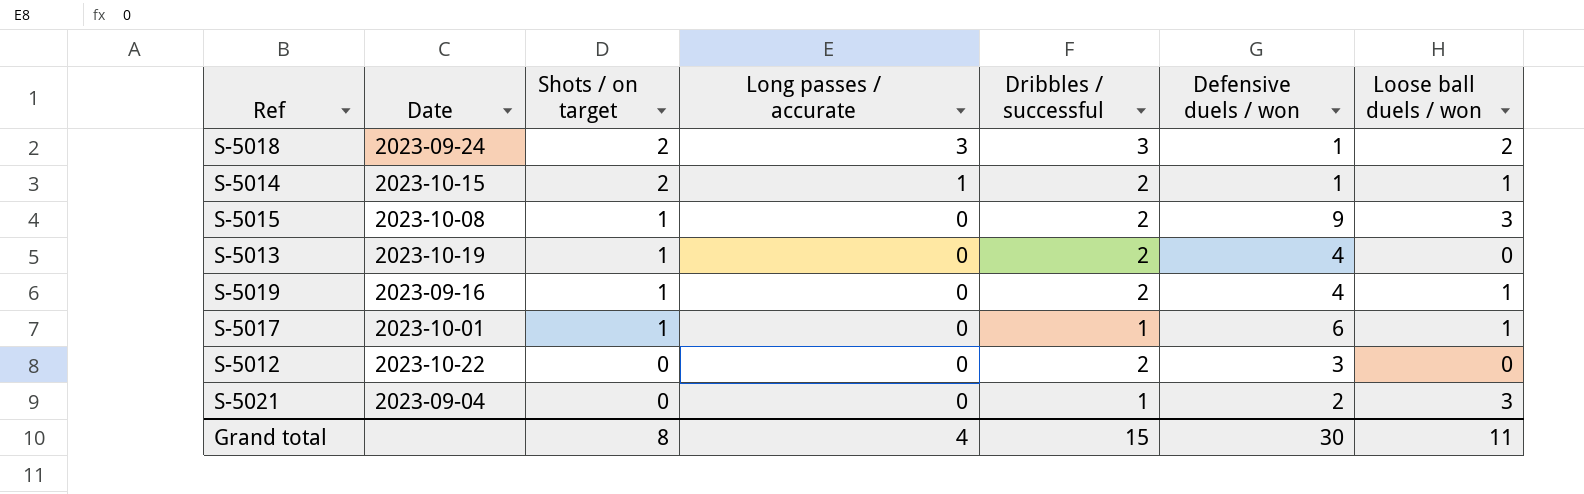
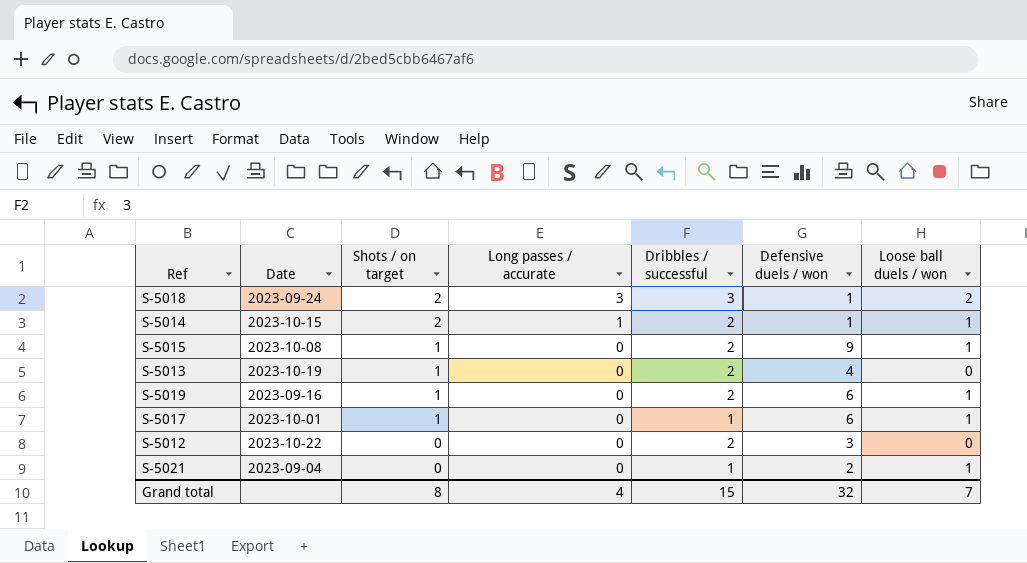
S-5015 | Loose ball duels / won: 3 -> 1
S-5019 | Defensive duels / won: 4 -> 6
S-5021 | Loose ball duels / won: 3 -> 1
Grand total | Defensive duels / won: 30 -> 32
Grand total | Loose ball duels / won: 11 -> 7

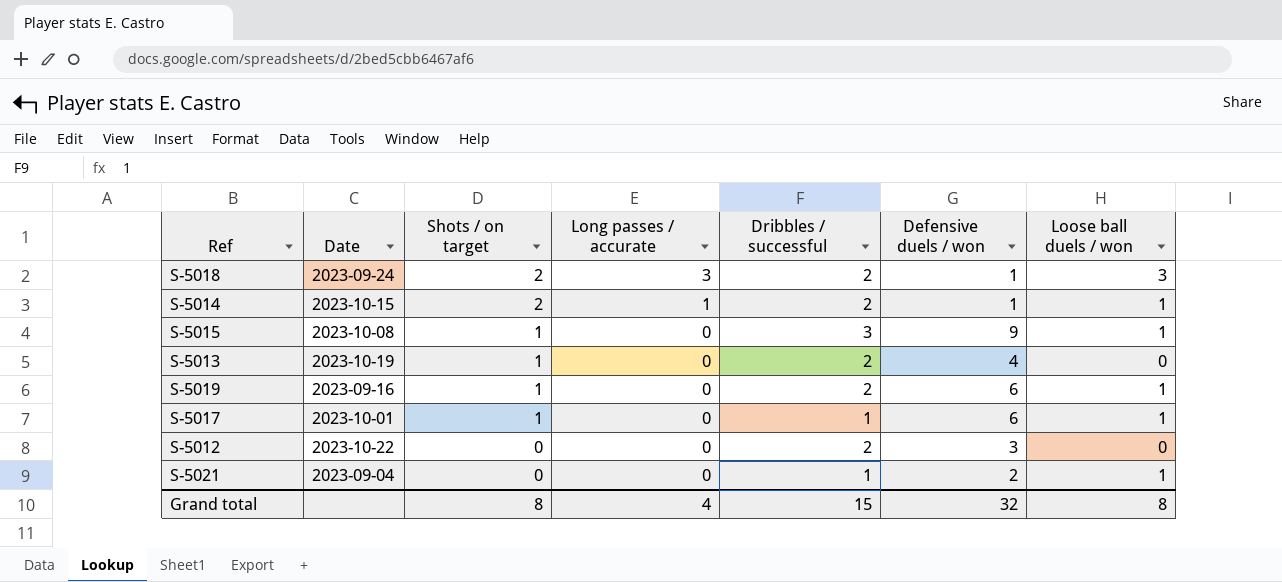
S-5018 | Dribbles / successful: 3 -> 2
S-5018 | Loose ball duels / won: 2 -> 3
S-5015 | Dribbles / successful: 2 -> 3
Grand total | Loose ball duels / won: 7 -> 8

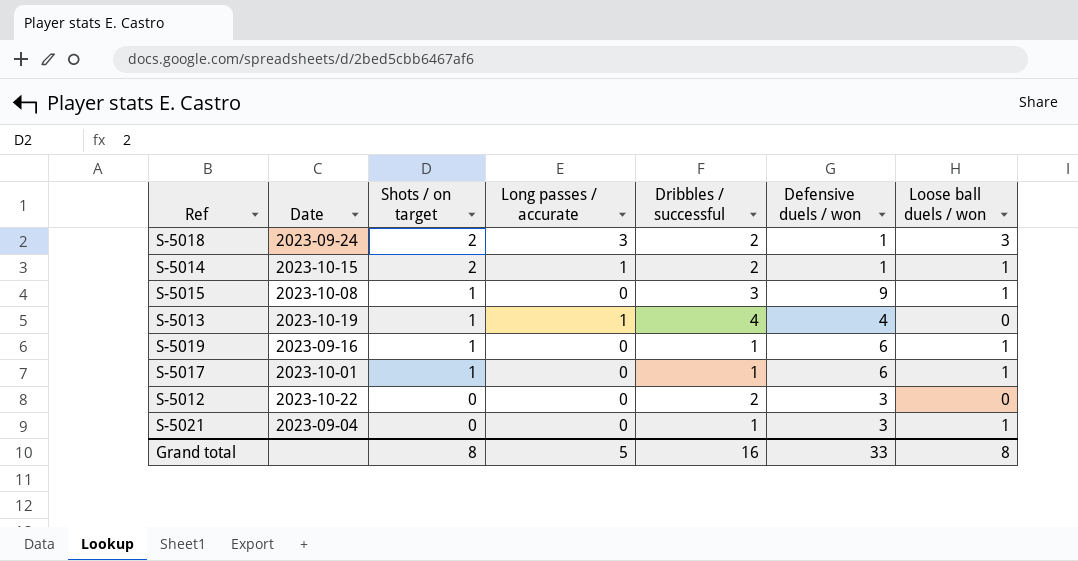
S-5013 | Long passes / accurate: 0 -> 1
S-5013 | Dribbles / successful: 2 -> 4
S-5019 | Dribbles / successful: 2 -> 1
S-5021 | Defensive duels / won: 2 -> 3
Grand total | Long passes / accurate: 4 -> 5
Grand total | Dribbles / successful: 15 -> 16
Grand total | Defensive duels / won: 32 -> 33

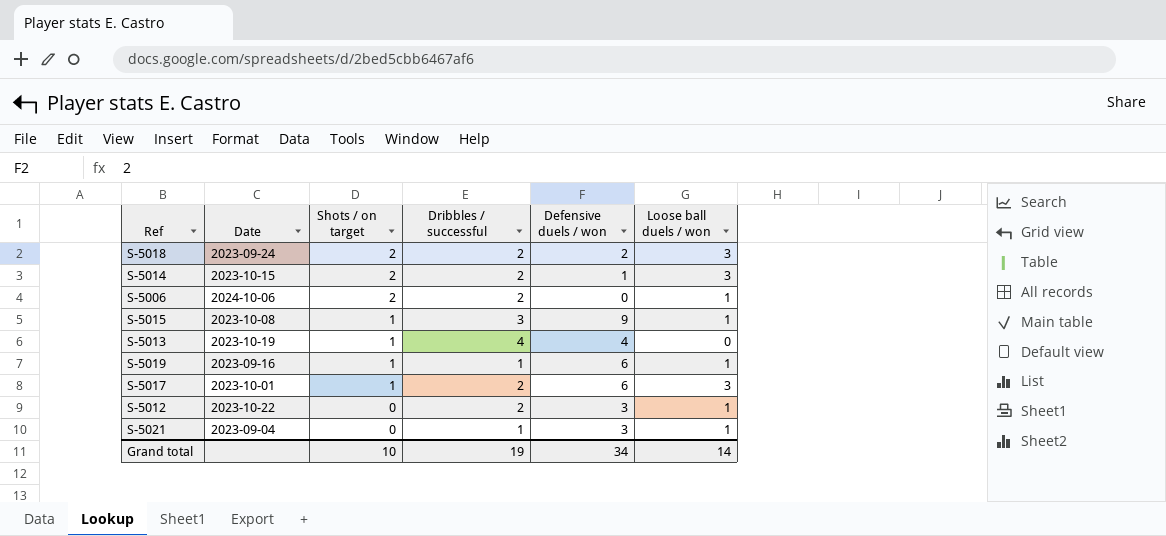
column Long passes / accurate | position: 4 -> none
S-5018 | Defensive duels / won: 1 -> 2
S-5014 | Loose ball duels / won: 1 -> 3
row S-5006: none -> 2024-10-06 | 2 | 2 | 0 | 1
S-5017 | Dribbles / successful: 1 -> 2
S-5017 | Loose ball duels / won: 1 -> 3
S-5012 | Loose ball duels / won: 0 -> 1
Grand total | Shots / on target: 8 -> 10
Grand total | Dribbles / successful: 16 -> 19
Grand total | Defensive duels / won: 33 -> 34
Grand total | Loose ball duels / won: 8 -> 14

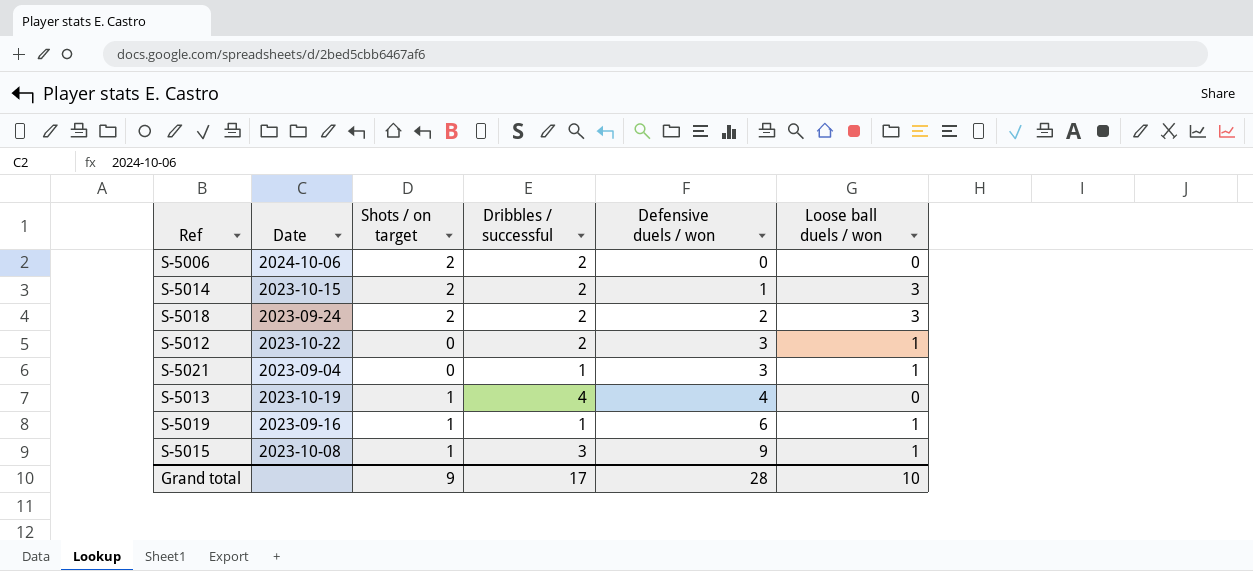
row order: Shots / on target descending -> Defensive duels / won ascending
row S-5017: 2023-10-01 | 1 | 2 | 6 | 3 -> none
S-5006 | Loose ball duels / won: 1 -> 0
Grand total | Shots / on target: 10 -> 9
Grand total | Dribbles / successful: 19 -> 17
Grand total | Defensive duels / won: 34 -> 28
Grand total | Loose ball duels / won: 14 -> 10

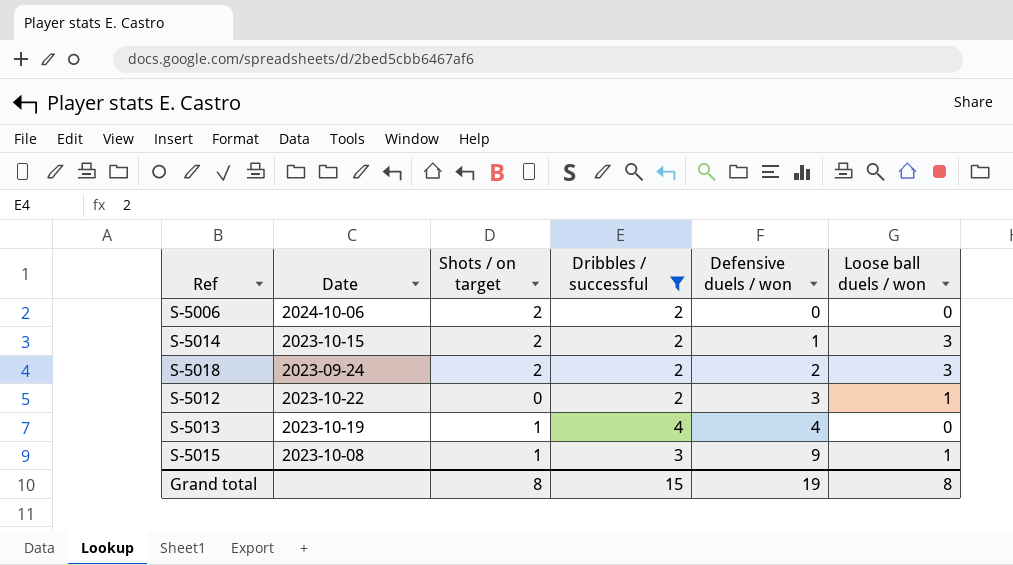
filter: none -> Dribbles / successful != 1
Grand total | Shots / on target: 9 -> 8
Grand total | Dribbles / successful: 17 -> 15
Grand total | Defensive duels / won: 28 -> 19
Grand total | Loose ball duels / won: 10 -> 8

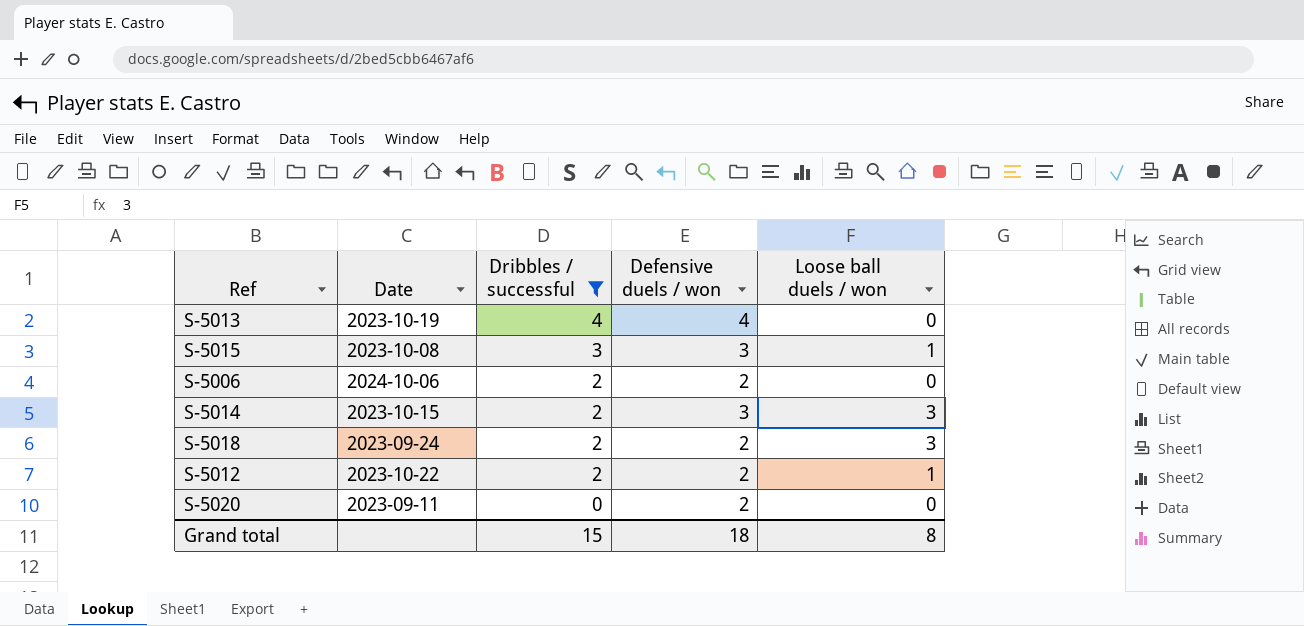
row order: Defensive duels / won ascending -> Dribbles / successful descending
column Shots / on target | position: 3 -> none
S-5015 | Defensive duels / won: 9 -> 3
S-5006 | Defensive duels / won: 0 -> 2
S-5014 | Defensive duels / won: 1 -> 3
S-5012 | Defensive duels / won: 3 -> 2
row S-5020: none -> 2023-09-11 | 0 | 2 | 0
Grand total | Defensive duels / won: 19 -> 18

